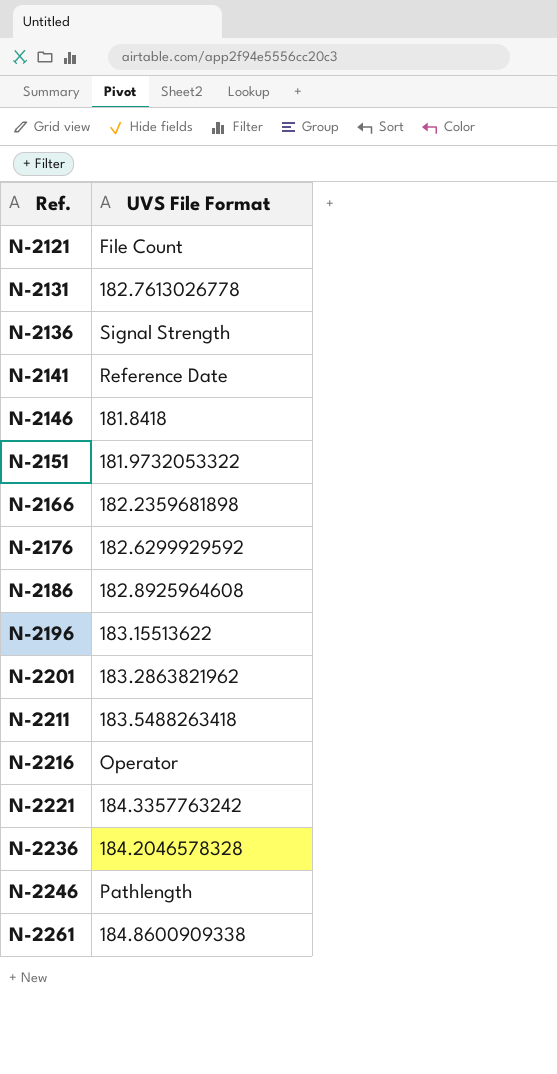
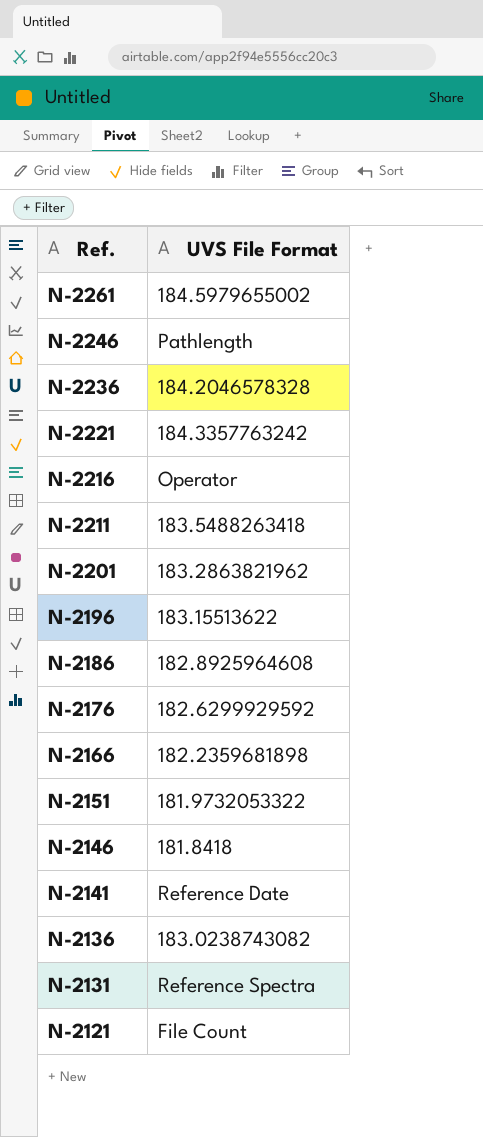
row order: Ref. ascending -> Ref. descending
N-2261 | UVS File Format: 184.8600909338 -> 184.5979655002
N-2136 | UVS File Format: Signal Strength -> 183.0238743082
N-2131 | UVS File Format: 182.7613026778 -> Reference Spectra

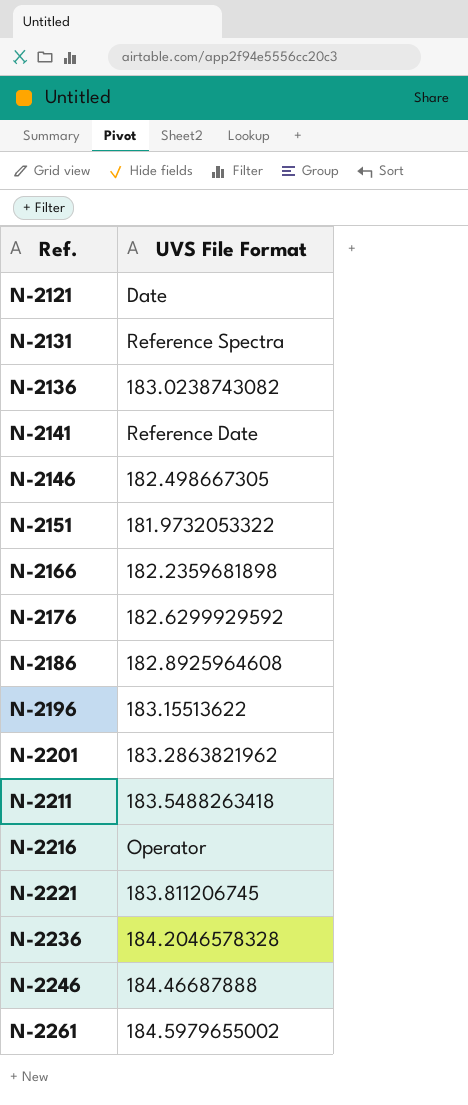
row order: Ref. descending -> Ref. ascending
N-2121 | UVS File Format: File Count -> Date
N-2146 | UVS File Format: 181.8418 -> 182.498667305
N-2221 | UVS File Format: 184.3357763242 -> 183.811206745
N-2246 | UVS File Format: Pathlength -> 184.46687888

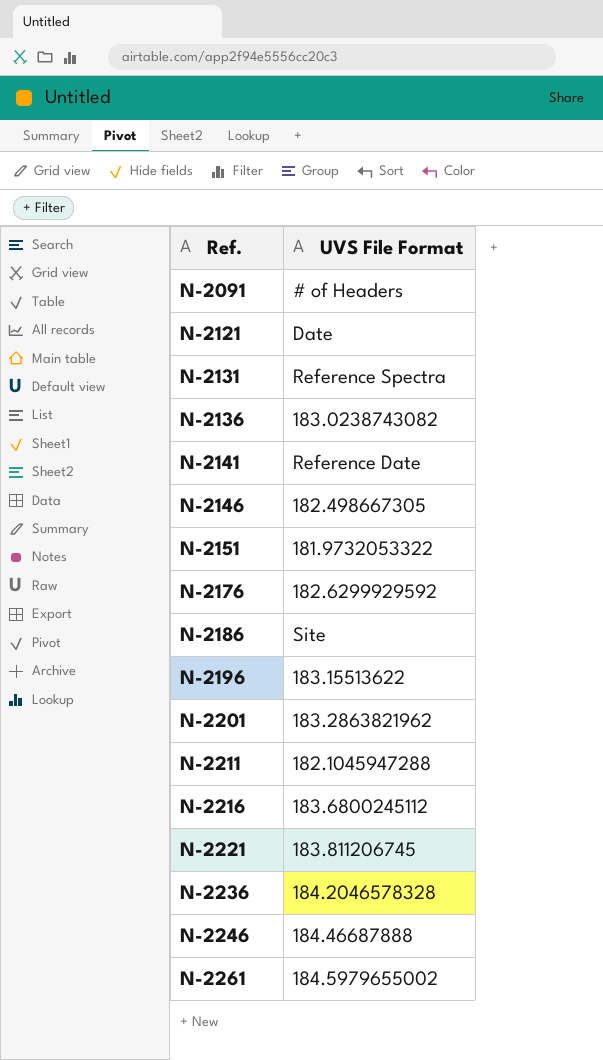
row N-2166: 182.2359681898 -> none
row N-2091: none -> # of Headers
N-2186 | UVS File Format: 182.8925964608 -> Site
N-2211 | UVS File Format: 183.5488263418 -> 182.1045947288
N-2216 | UVS File Format: Operator -> 183.6800245112

